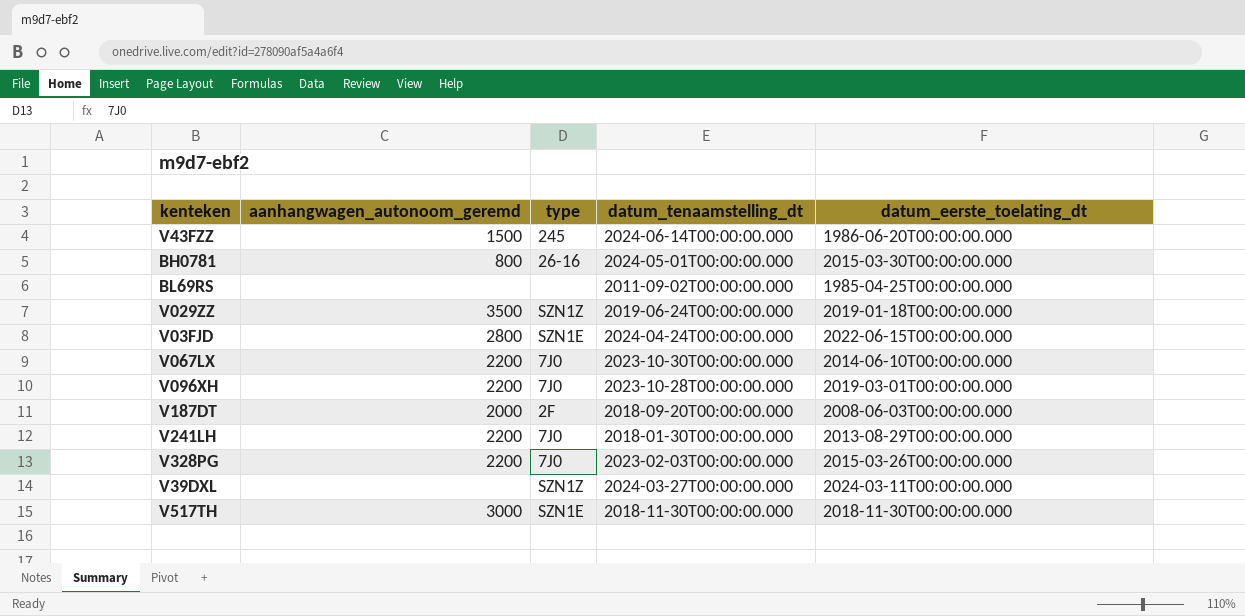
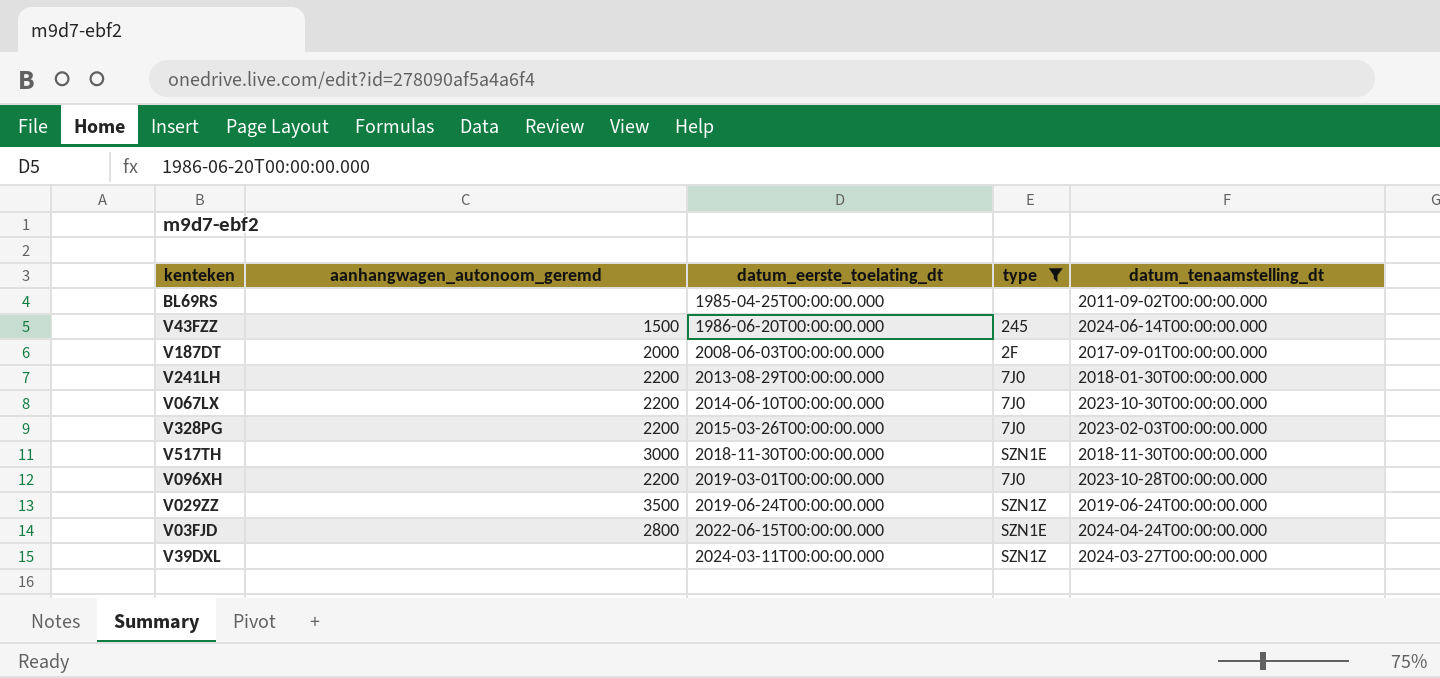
filter: none -> type != 26-16
row order: none -> datum_eerste_toelating_dt ascending
column datum_eerste_toelating_dt | position: 5 -> 3
V187DT | datum_tenaamstelling_dt: 2018-09-20T00:00:00.000 -> 2017-09-01T00:00:00.000
V029ZZ | datum_eerste_toelating_dt: 2019-01-18T00:00:00.000 -> 2019-06-24T00:00:00.000

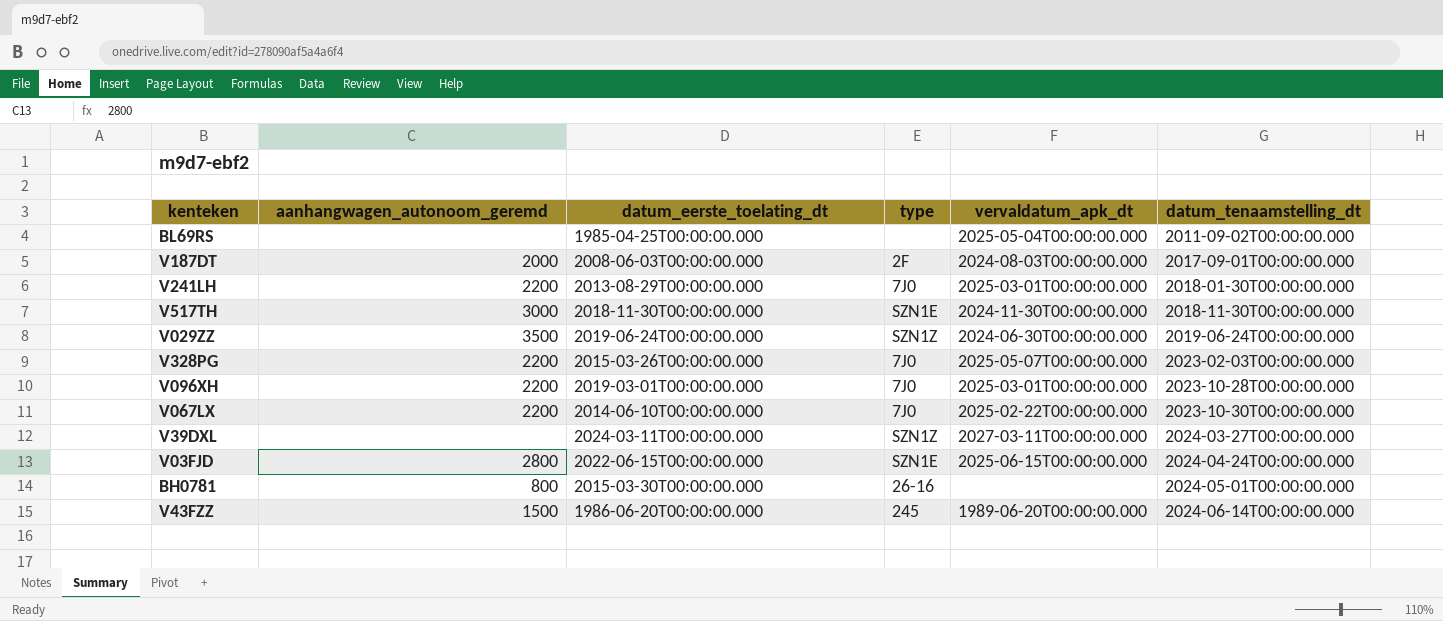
filter: type != 26-16 -> none
row order: datum_eerste_toelating_dt ascending -> datum_tenaamstelling_dt ascending
column vervaldatum_apk_dt | position: none -> 5

